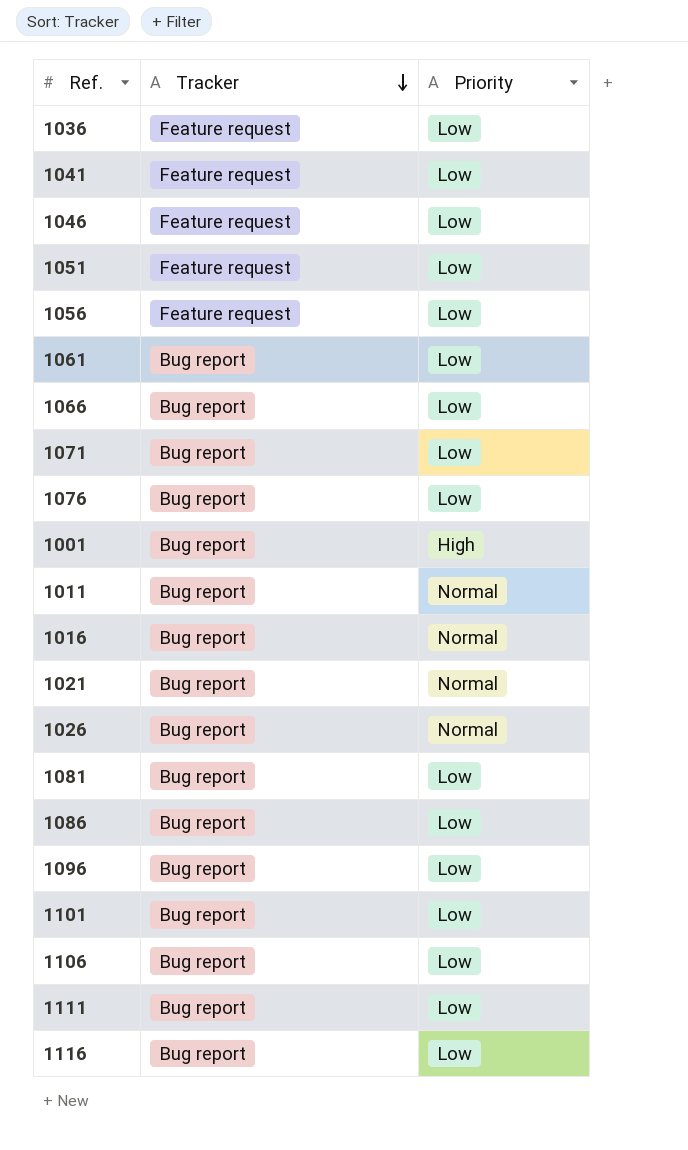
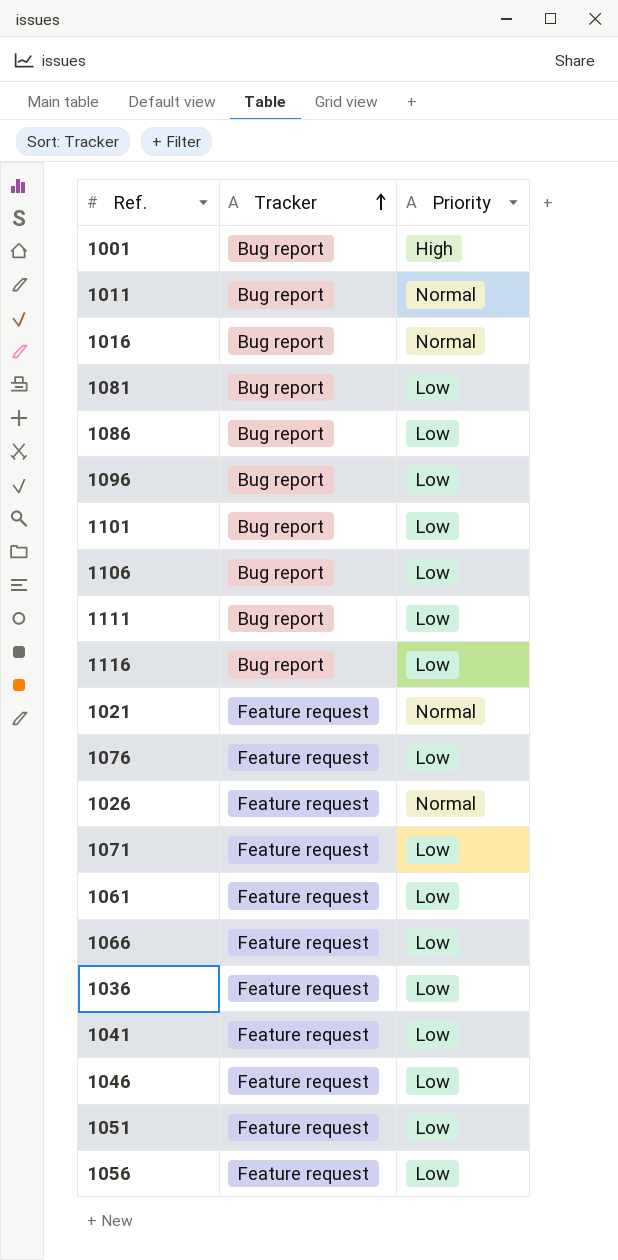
row order: Tracker descending -> Tracker ascending
1021 | Tracker: Bug report -> Feature request
1076 | Tracker: Bug report -> Feature request
1026 | Tracker: Bug report -> Feature request
1071 | Tracker: Bug report -> Feature request
1061 | Tracker: Bug report -> Feature request
1066 | Tracker: Bug report -> Feature request

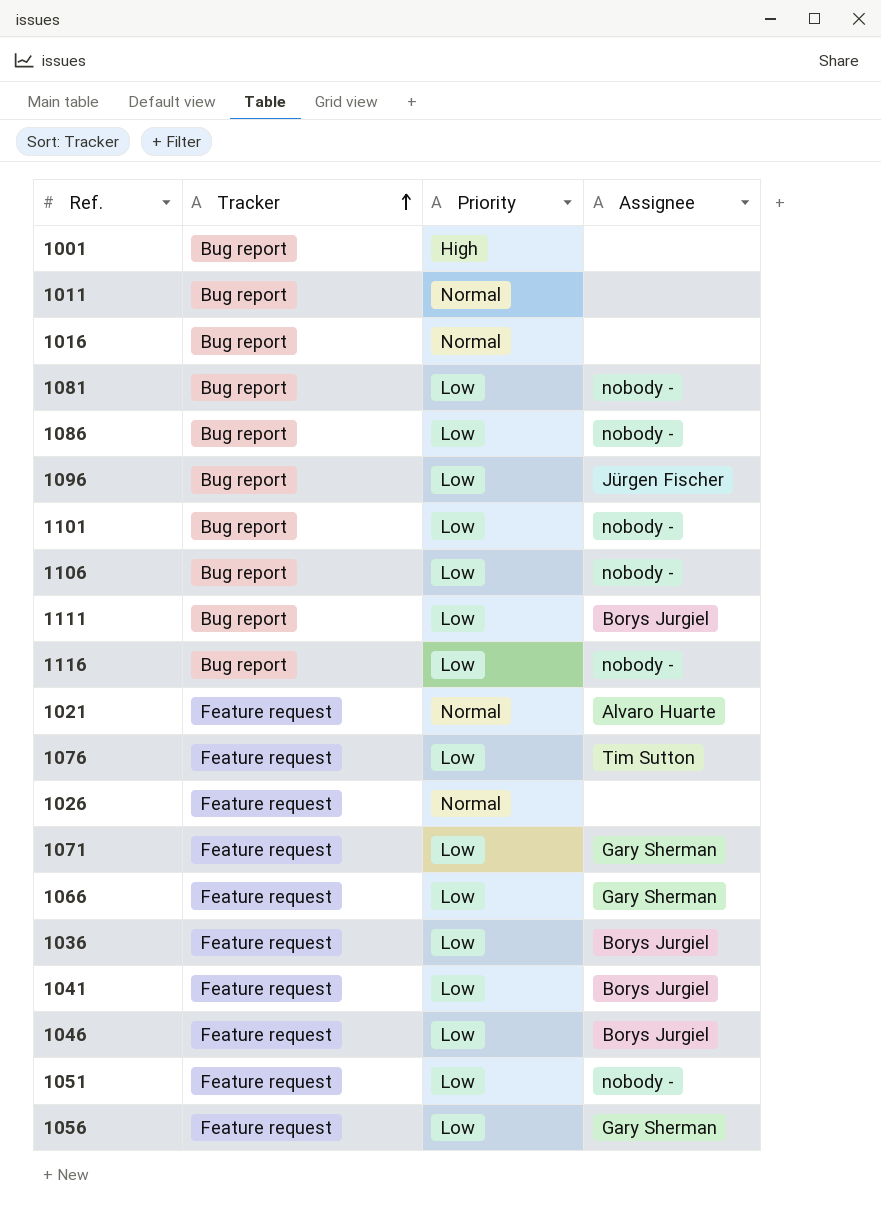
column Assignee | position: none -> 4
row 1061: Feature request | Low -> none

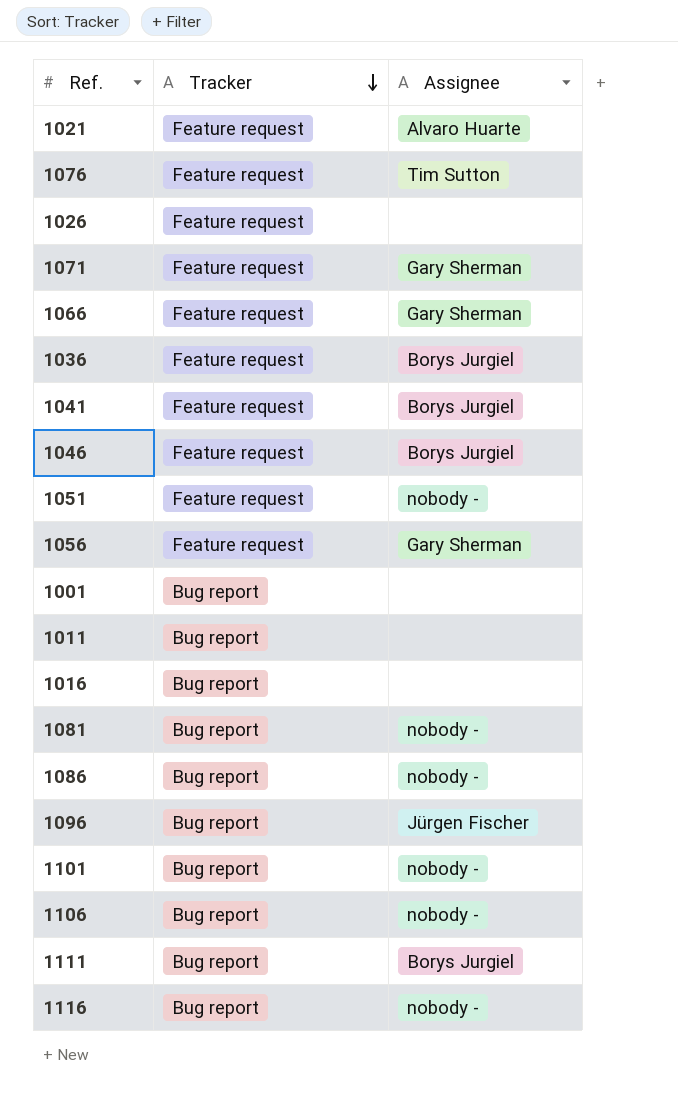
row order: Tracker ascending -> Tracker descending
column Priority | position: 3 -> none

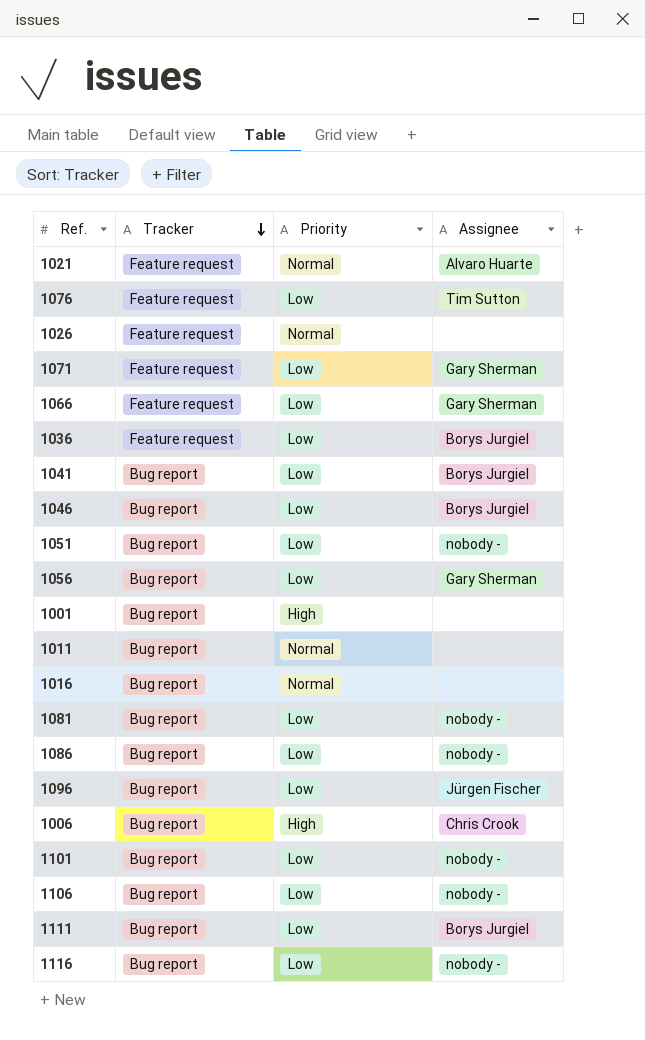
column Priority | position: none -> 3
1041 | Tracker: Feature request -> Bug report
1046 | Tracker: Feature request -> Bug report
1051 | Tracker: Feature request -> Bug report
1056 | Tracker: Feature request -> Bug report
row 1006: none -> Bug report | High | Chris Crook

